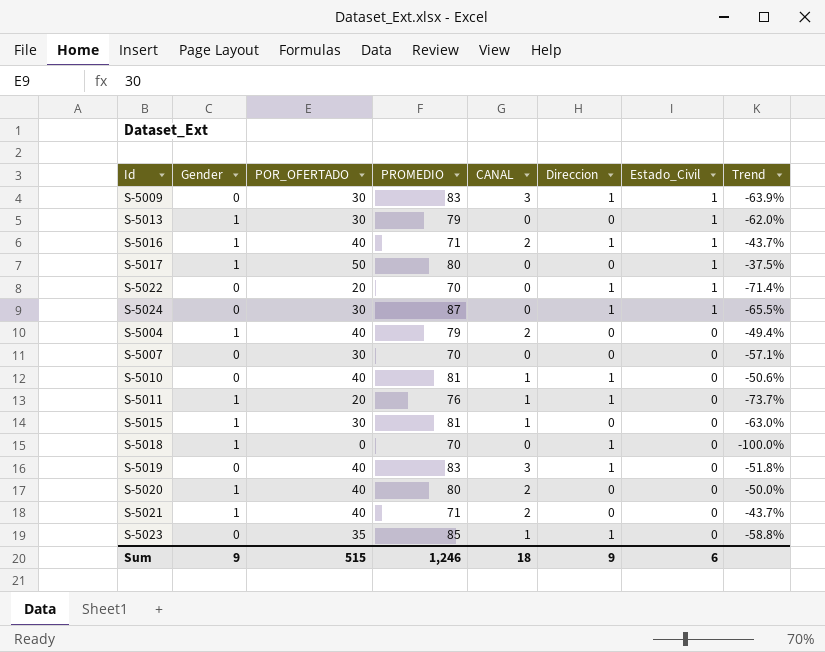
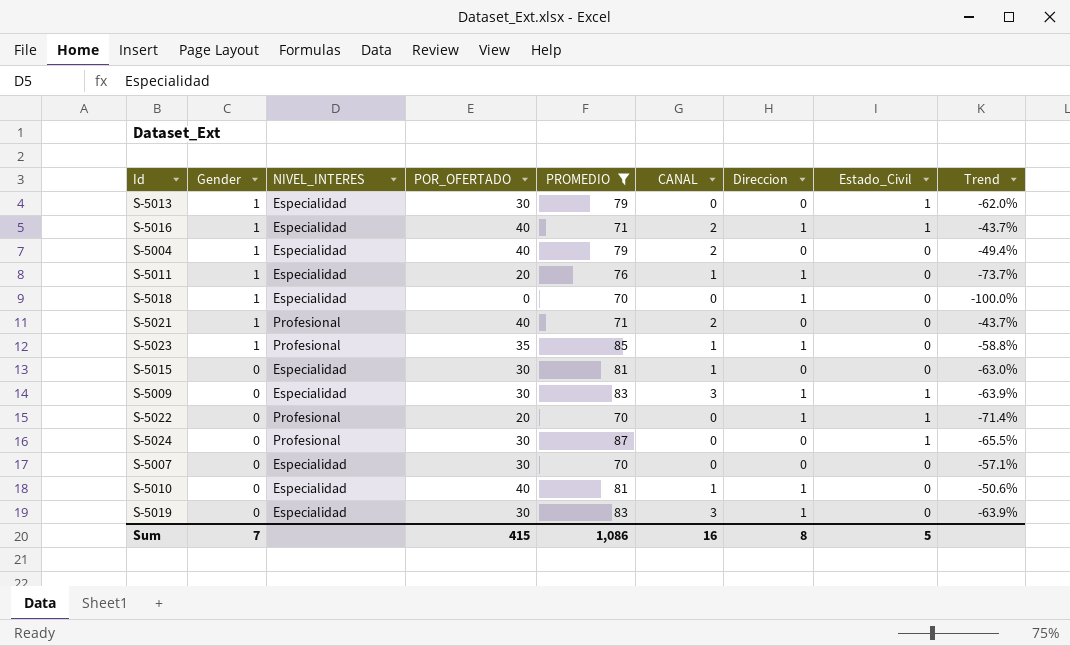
filter: none -> PROMEDIO != 80
row order: Estado_Civil descending -> Gender descending
column NIVEL_INTERES | position: none -> 3
S-5023 | Gender: 0 -> 1
S-5015 | Gender: 1 -> 0
S-5024 | Direccion: 1 -> 0
S-5019 | POR_OFERTADO: 40 -> 30
S-5019 | Trend: -51.8% -> -63.9%
Sum | Gender: 9 -> 7
Sum | POR_OFERTADO: 515 -> 415
Sum | PROMEDIO: 1,246 -> 1,086
Sum | CANAL: 18 -> 16
Sum | Direccion: 9 -> 8
Sum | Estado_Civil: 6 -> 5

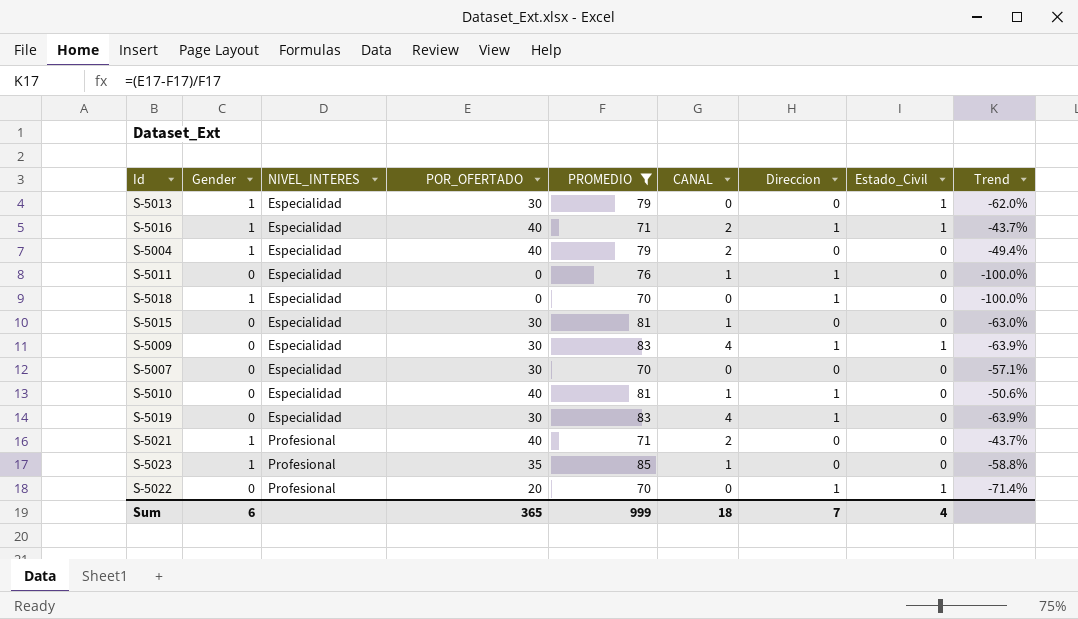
row order: Gender descending -> NIVEL_INTERES ascending
row S-5024: 0 | Profesional | 30 | 87 | 0 | 0 | 1 | -65.5% -> none
S-5011 | Gender: 1 -> 0
S-5011 | POR_OFERTADO: 20 -> 0
S-5011 | Trend: -73.7% -> -100.0%
S-5009 | CANAL: 3 -> 4
S-5019 | CANAL: 3 -> 4
S-5023 | Direccion: 1 -> 0
Sum | Gender: 7 -> 6
Sum | POR_OFERTADO: 415 -> 365
Sum | PROMEDIO: 1,086 -> 999
Sum | CANAL: 16 -> 18
Sum | Direccion: 8 -> 7
Sum | Estado_Civil: 5 -> 4

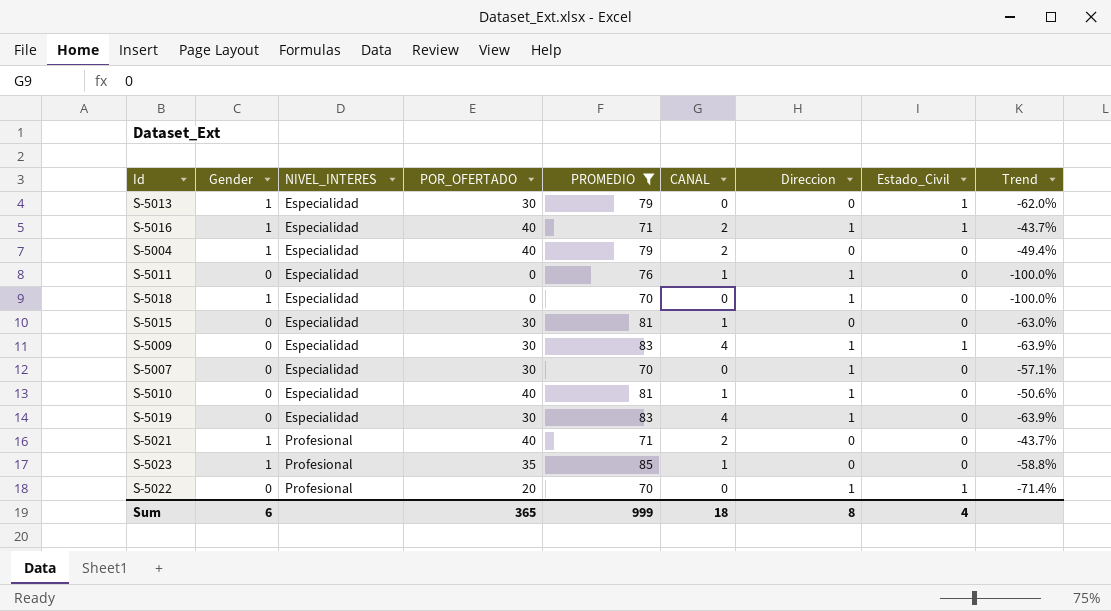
S-5007 | Direccion: 0 -> 1
Sum | Direccion: 7 -> 8

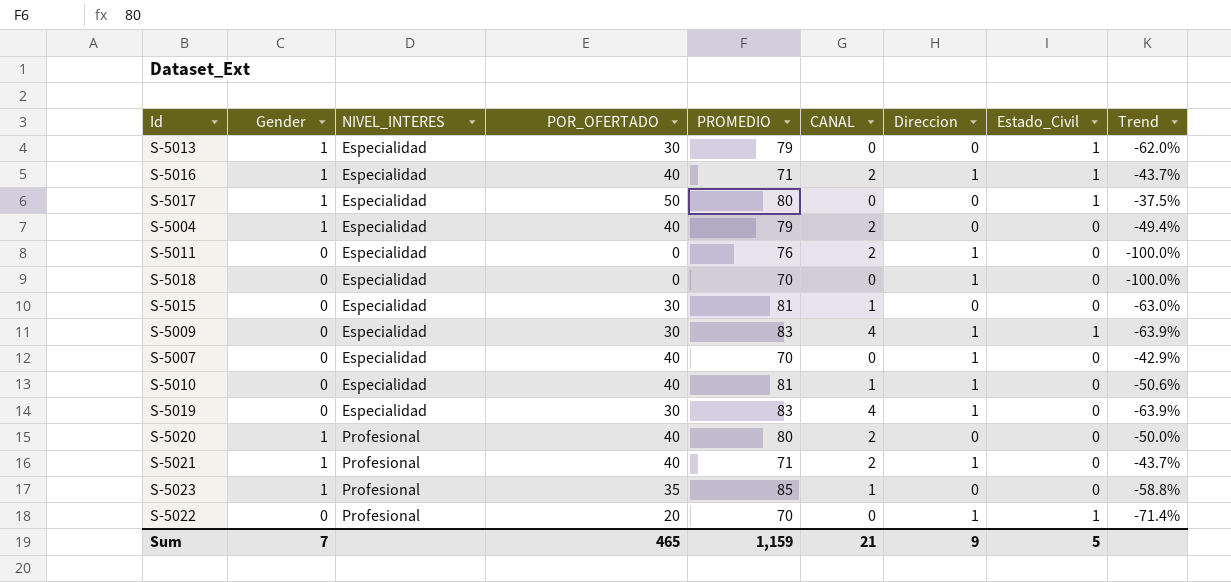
filter: PROMEDIO != 80 -> none
S-5011 | CANAL: 1 -> 2
S-5018 | Gender: 1 -> 0
S-5007 | POR_OFERTADO: 30 -> 40
S-5007 | Trend: -57.1% -> -42.9%
S-5021 | Direccion: 0 -> 1
Sum | Gender: 6 -> 7
Sum | POR_OFERTADO: 365 -> 465
Sum | PROMEDIO: 999 -> 1,159
Sum | CANAL: 18 -> 21
Sum | Direccion: 8 -> 9
Sum | Estado_Civil: 4 -> 5

